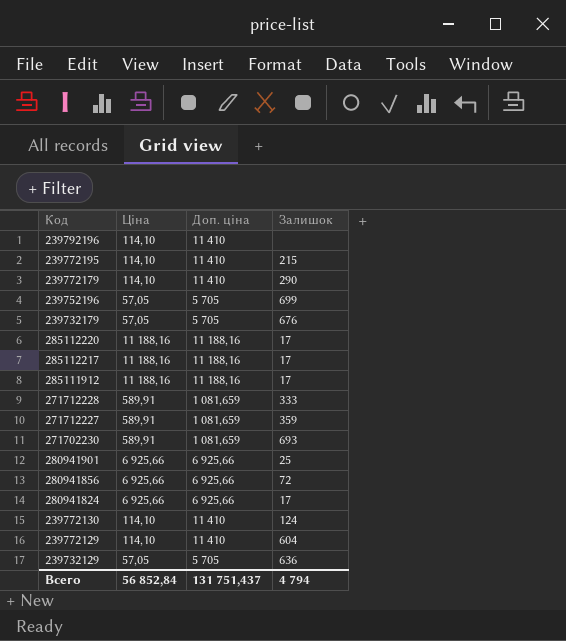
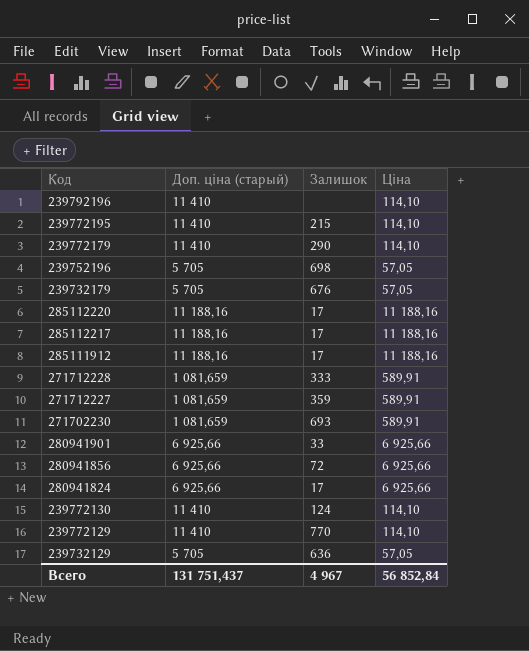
column name: Доп. ціна -> Доп. ціна (старый)
column Ціна | position: 2 -> 4
239752196 | Залишок: 699 -> 698
280941901 | Залишок: 25 -> 33
239772129 | Залишок: 604 -> 770
Всего | Залишок: 4 794 -> 4 967

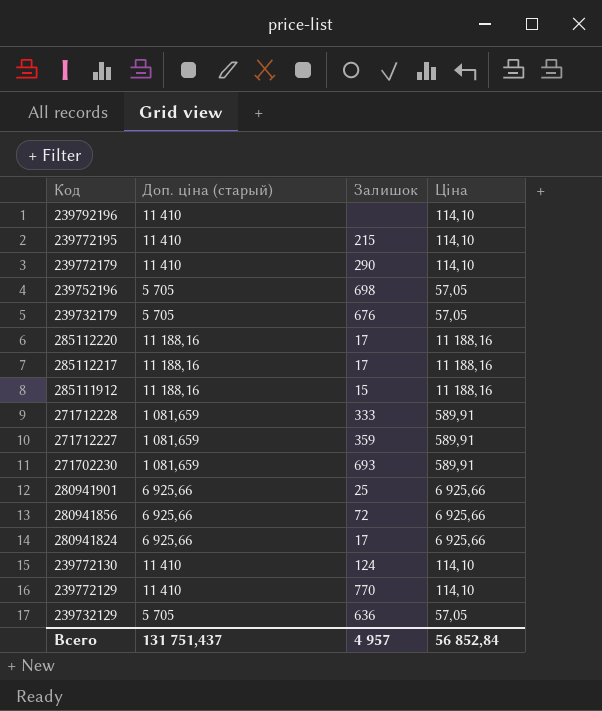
285111912 | Залишок: 17 -> 15
280941901 | Залишок: 33 -> 25
Всего | Залишок: 4 967 -> 4 957

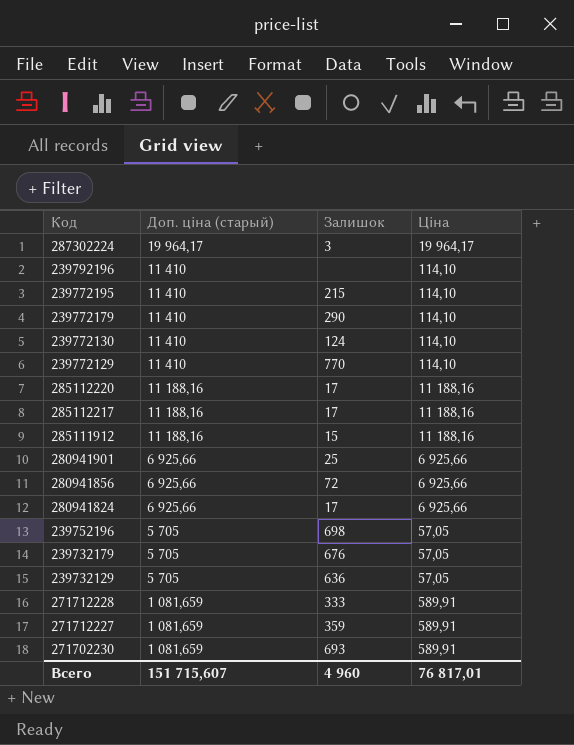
row order: none -> Доп. ціна (старый) descending
row 287302224: none -> 19 964,17 | 3 | 19 964,17
Всего | Доп. ціна (старый): 131 751,437 -> 151 715,607
Всего | Залишок: 4 957 -> 4 960
Всего | Ціна: 56 852,84 -> 76 817,01

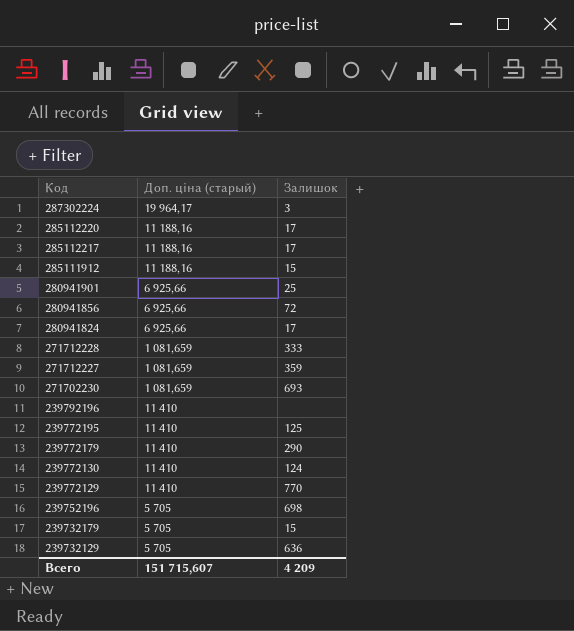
row order: Доп. ціна (старый) descending -> Код descending
column Ціна | position: 4 -> none
239772195 | Залишок: 215 -> 125
239732179 | Залишок: 676 -> 15
Всего | Залишок: 4 960 -> 4 209

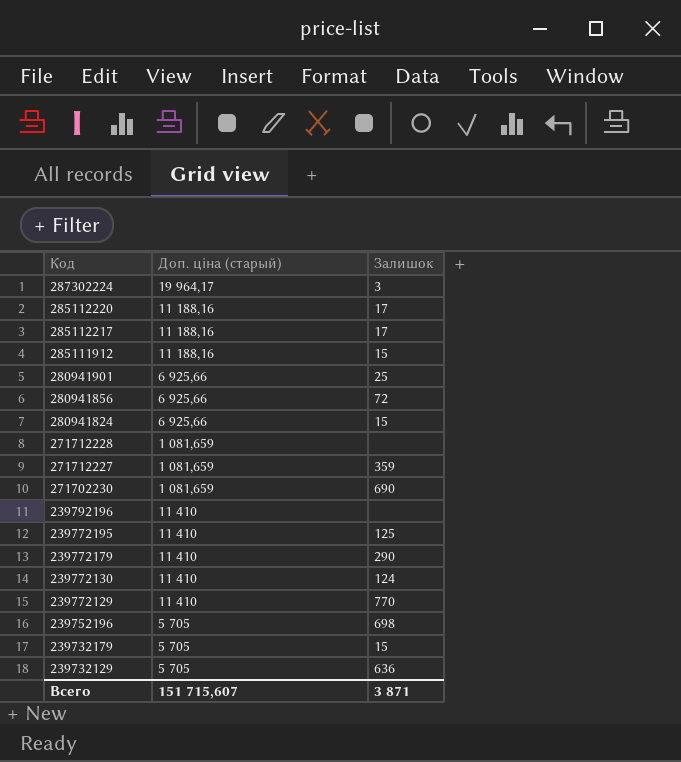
280941824 | Залишок: 17 -> 15
271712228 | Залишок: 333 -> none
271702230 | Залишок: 693 -> 690
Всего | Залишок: 4 209 -> 3 871

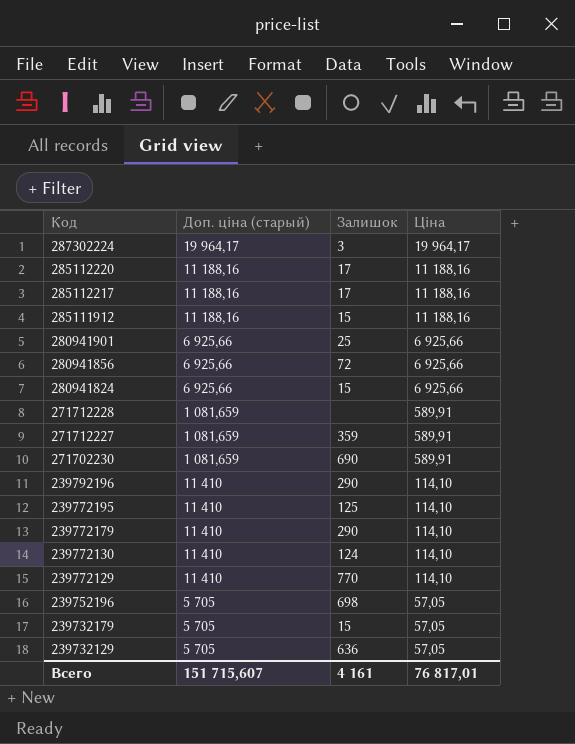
column Ціна | position: none -> 4
239792196 | Залишок: none -> 290
Всего | Залишок: 3 871 -> 4 161

